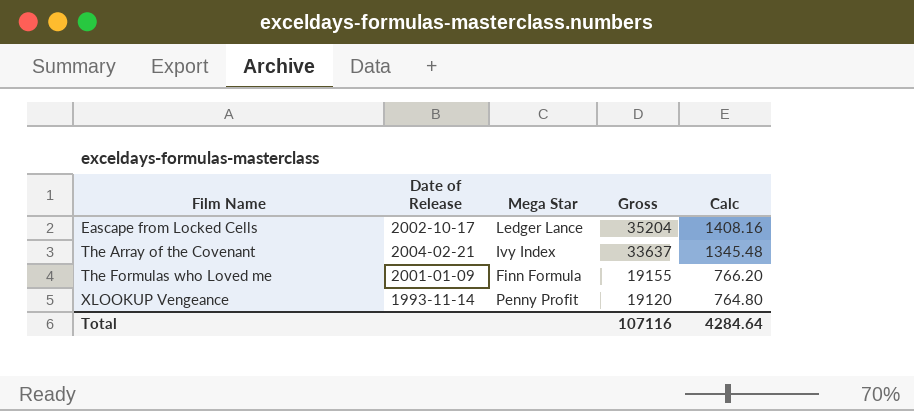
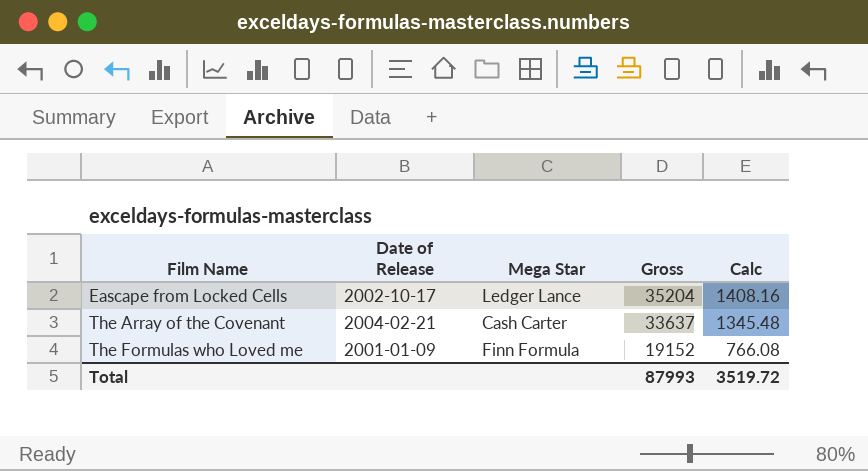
row XLOOKUP Vengeance: 1993-11-14 | Penny Profit | 19120 | 764.80 -> none
The Array of the Covenant | Mega Star: Ivy Index -> Cash Carter
The Formulas who Loved me | Gross: 19155 -> 19152
The Formulas who Loved me | Calc: 766.20 -> 766.08
Total | Gross: 107116 -> 87993
Total | Calc: 4284.64 -> 3519.72

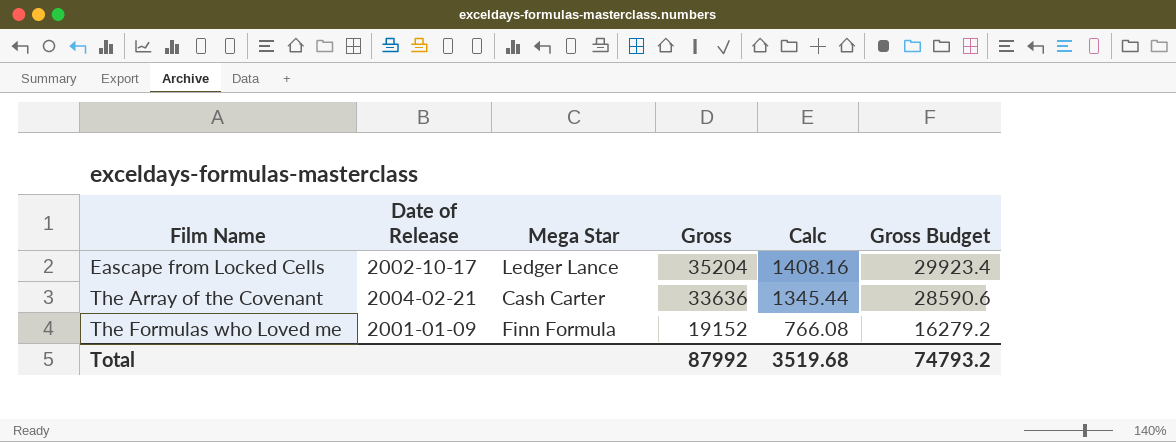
column Gross Budget | formula: none -> [Gross] * 0.85
The Array of the Covenant | Gross: 33637 -> 33636
The Array of the Covenant | Calc: 1345.48 -> 1345.44
Total | Gross: 87993 -> 87992
Total | Calc: 3519.72 -> 3519.68

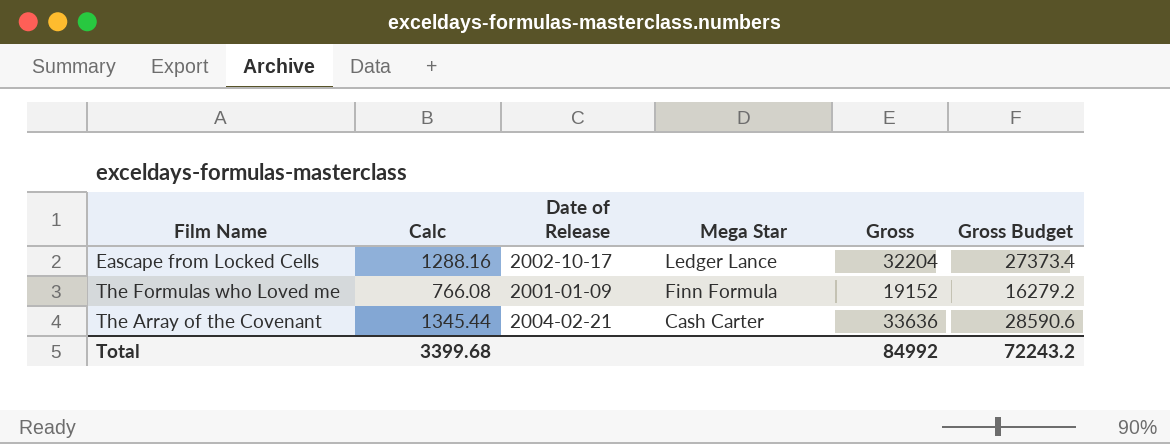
row order: Film Name ascending -> Mega Star descending
column Calc | position: 5 -> 2
Eascape from Locked Cells | Calc: 1408.16 -> 1288.16
Eascape from Locked Cells | Gross: 35204 -> 32204
Eascape from Locked Cells | Gross Budget: 29923.4 -> 27373.4
Total | Calc: 3519.68 -> 3399.68
Total | Gross: 87992 -> 84992
Total | Gross Budget: 74793.2 -> 72243.2

